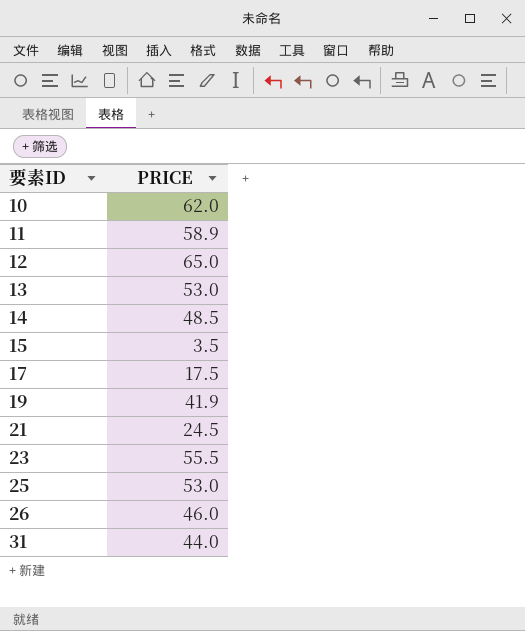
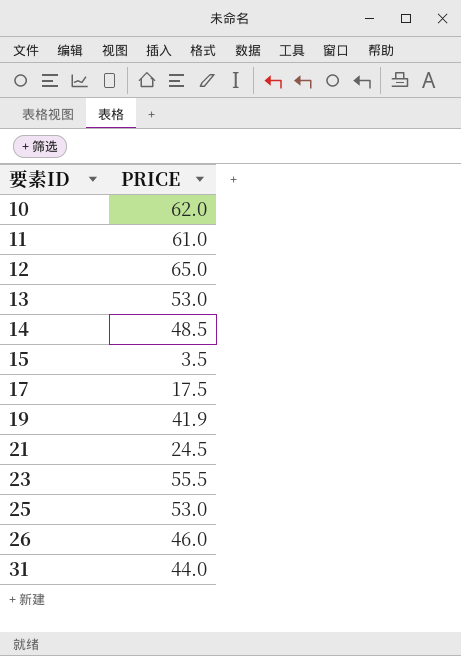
11 | PRICE: 58.9 -> 61.0

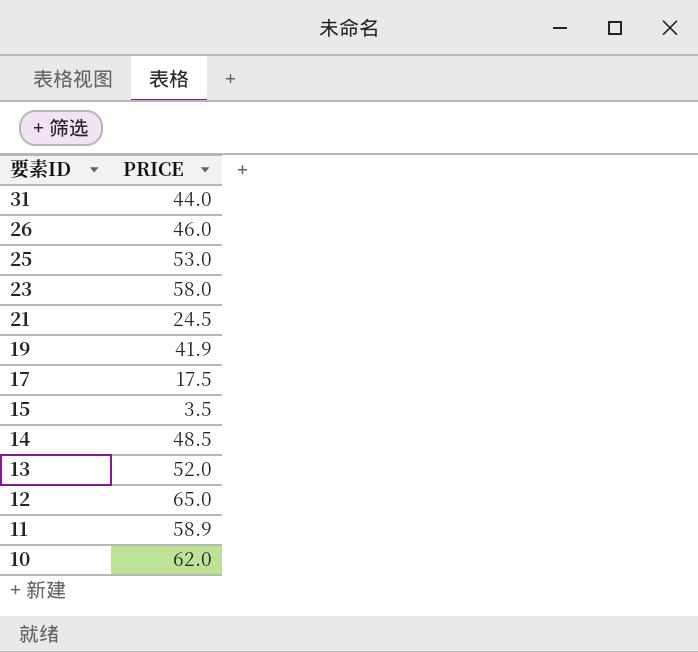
row order: 要素ID ascending -> 要素ID descending
23 | PRICE: 55.5 -> 58.0
13 | PRICE: 53.0 -> 52.0
11 | PRICE: 61.0 -> 58.9

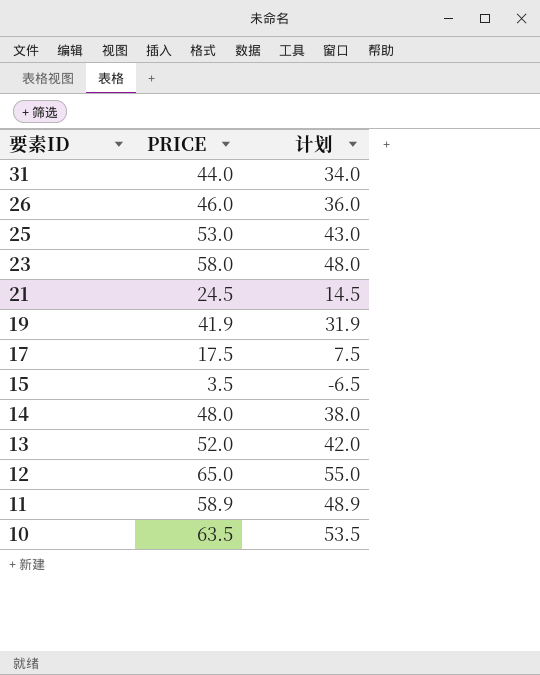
column 计划 | formula: none -> [PRICE] - 10
14 | PRICE: 48.5 -> 48.0
10 | PRICE: 62.0 -> 63.5

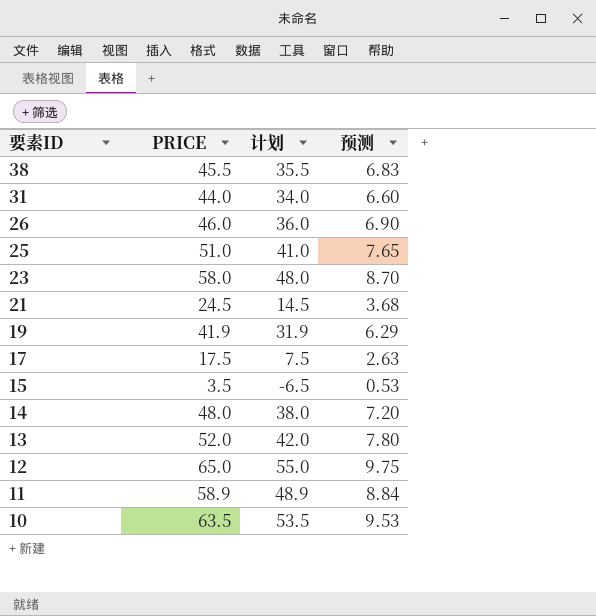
column 预测 | formula: none -> [PRICE] * 0.15
row 38: none -> 45.5 | 35.5 | 6.83
25 | PRICE: 53.0 -> 51.0
25 | 计划: 43.0 -> 41.0

